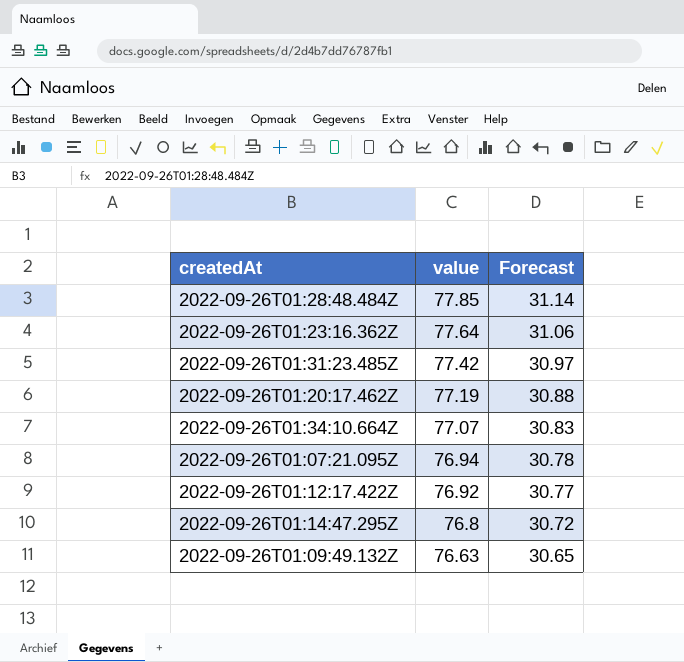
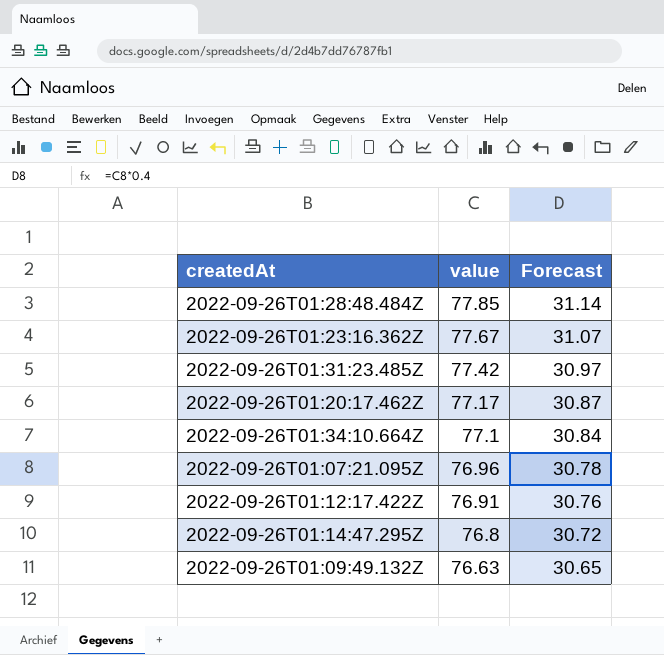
2022-09-26T01:23:16.362Z | value: 77.64 -> 77.67
2022-09-26T01:23:16.362Z | Forecast: 31.06 -> 31.07
2022-09-26T01:20:17.462Z | value: 77.19 -> 77.17
2022-09-26T01:20:17.462Z | Forecast: 30.88 -> 30.87
2022-09-26T01:34:10.664Z | value: 77.07 -> 77.1
2022-09-26T01:34:10.664Z | Forecast: 30.83 -> 30.84
2022-09-26T01:07:21.095Z | value: 76.94 -> 76.96
2022-09-26T01:12:17.422Z | value: 76.92 -> 76.91
2022-09-26T01:12:17.422Z | Forecast: 30.77 -> 30.76

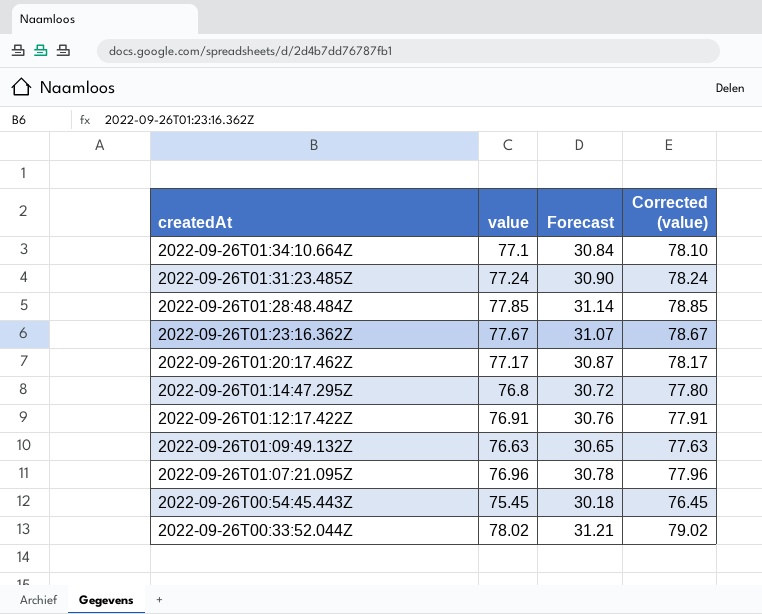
row order: value descending -> createdAt descending
column Corrected (value) | formula: none -> [value] + 1
2022-09-26T01:31:23.485Z | value: 77.42 -> 77.24
2022-09-26T01:31:23.485Z | Forecast: 30.97 -> 30.90
row 2022-09-26T00:54:45.443Z: none -> 75.45 | 30.18 | 76.45
row 2022-09-26T00:33:52.044Z: none -> 78.02 | 31.21 | 79.02

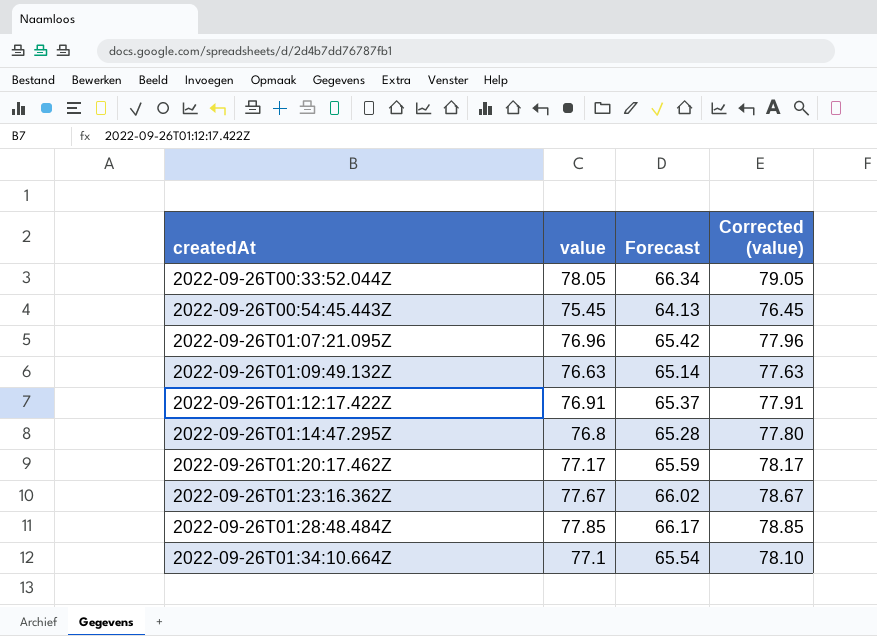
row order: createdAt descending -> createdAt ascending
column Forecast | formula: [value] * 0.4 -> [value] * 0.85
row 2022-09-26T01:31:23.485Z: 77.24 | 30.90 | 78.24 -> none
2022-09-26T00:33:52.044Z | value: 78.02 -> 78.05
2022-09-26T00:33:52.044Z | Corrected (value): 79.02 -> 79.05

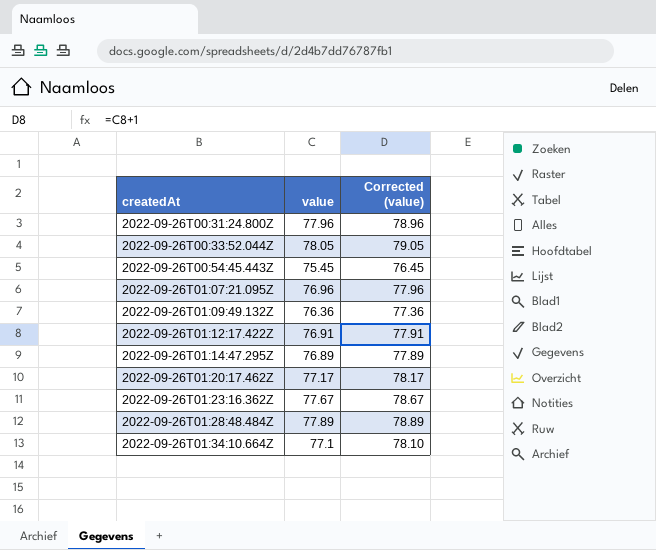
column Forecast | formula: [value] * 0.85 -> none
row 2022-09-26T00:31:24.800Z: none -> 77.96 | 78.96
2022-09-26T01:09:49.132Z | value: 76.63 -> 76.36
2022-09-26T01:09:49.132Z | Corrected (value): 77.63 -> 77.36
2022-09-26T01:14:47.295Z | value: 76.8 -> 76.89
2022-09-26T01:14:47.295Z | Corrected (value): 77.80 -> 77.89
2022-09-26T01:28:48.484Z | value: 77.85 -> 77.89
2022-09-26T01:28:48.484Z | Corrected (value): 78.85 -> 78.89

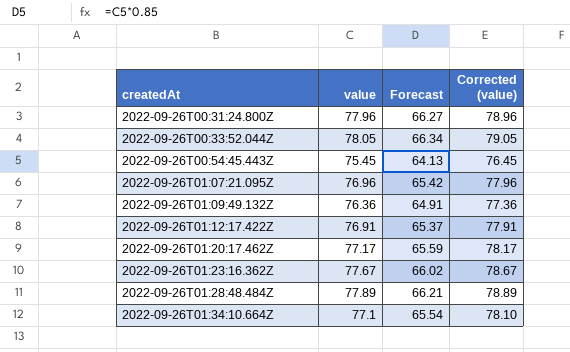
column Forecast | formula: none -> [value] * 0.85
row 2022-09-26T01:14:47.295Z: 76.89 | 77.89 -> none

